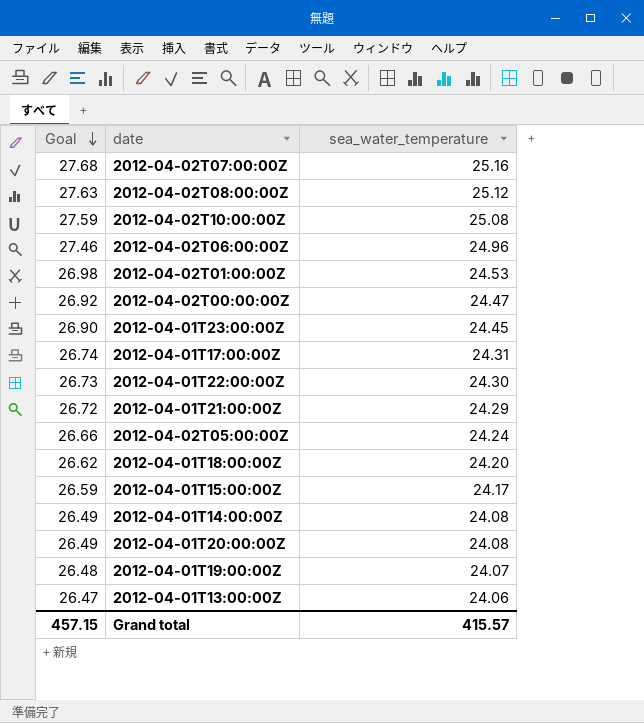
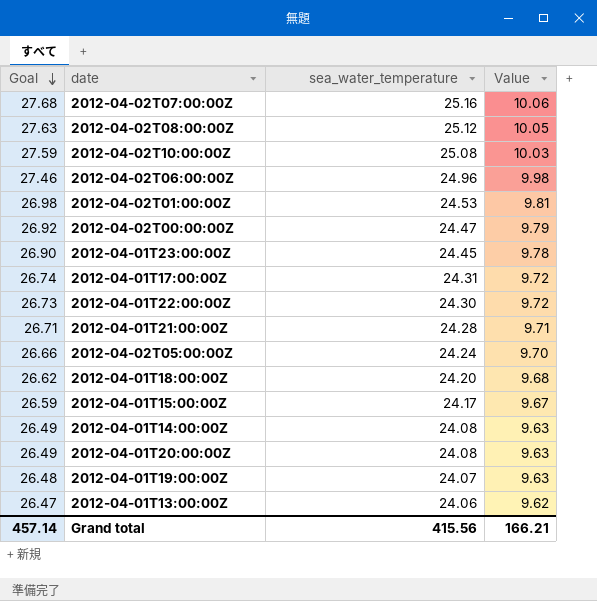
column Value | formula: none -> [sea_water_temperature] * 0.4
2012-04-01T21:00:00Z | Goal: 26.72 -> 26.71
2012-04-01T21:00:00Z | sea_water_temperature: 24.29 -> 24.28
Grand total | Goal: 457.15 -> 457.14
Grand total | sea_water_temperature: 415.57 -> 415.56

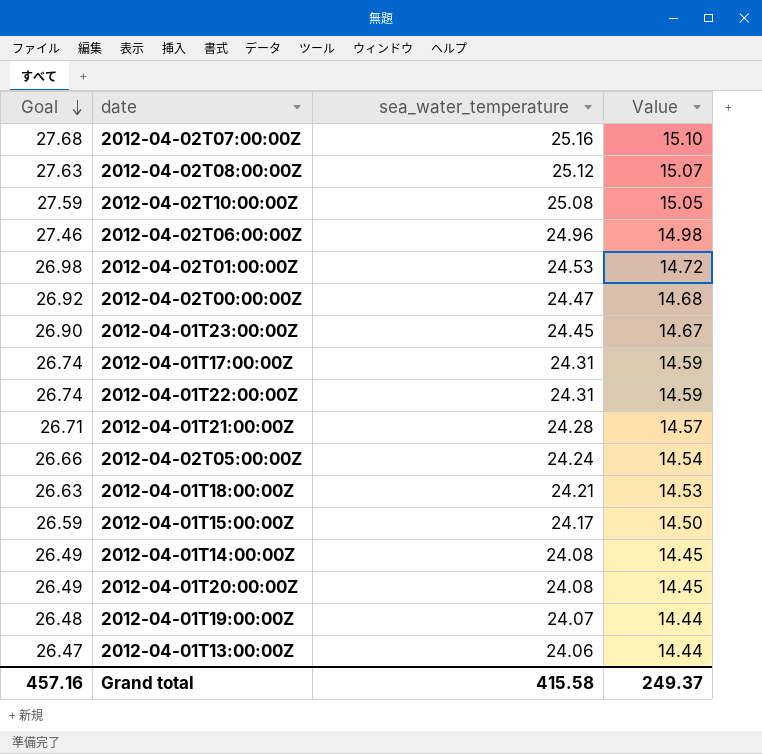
column Value | formula: [sea_water_temperature] * 0.4 -> [sea_water_temperature] * 0.6
2012-04-01T22:00:00Z | Goal: 26.73 -> 26.74
2012-04-01T22:00:00Z | sea_water_temperature: 24.30 -> 24.31
2012-04-01T18:00:00Z | Goal: 26.62 -> 26.63
2012-04-01T18:00:00Z | sea_water_temperature: 24.20 -> 24.21
Grand total | Goal: 457.14 -> 457.16
Grand total | sea_water_temperature: 415.56 -> 415.58
Grand total | Value: 166.21 -> 249.37

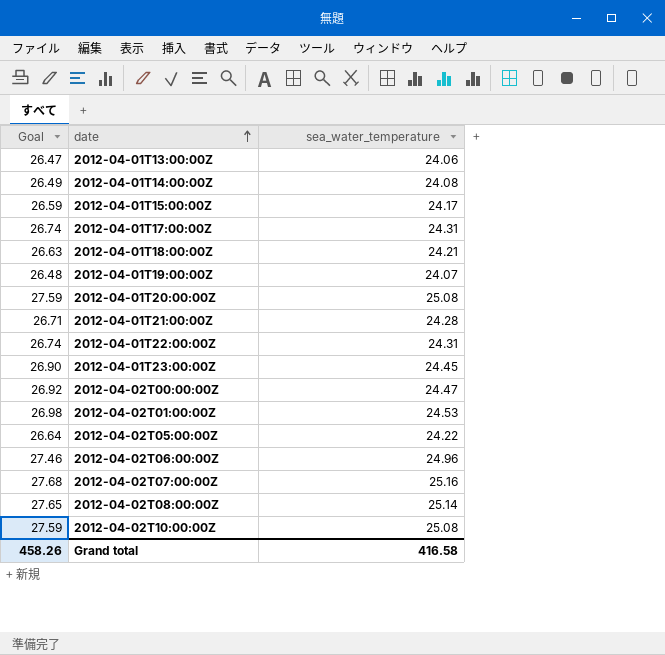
row order: Goal descending -> date ascending
column Value | formula: [sea_water_temperature] * 0.6 -> none
2012-04-01T20:00:00Z | Goal: 26.49 -> 27.59
2012-04-01T20:00:00Z | sea_water_temperature: 24.08 -> 25.08
2012-04-02T05:00:00Z | Goal: 26.66 -> 26.64
2012-04-02T05:00:00Z | sea_water_temperature: 24.24 -> 24.22
2012-04-02T08:00:00Z | Goal: 27.63 -> 27.65
2012-04-02T08:00:00Z | sea_water_temperature: 25.12 -> 25.14
Grand total | Goal: 457.16 -> 458.26
Grand total | sea_water_temperature: 415.58 -> 416.58

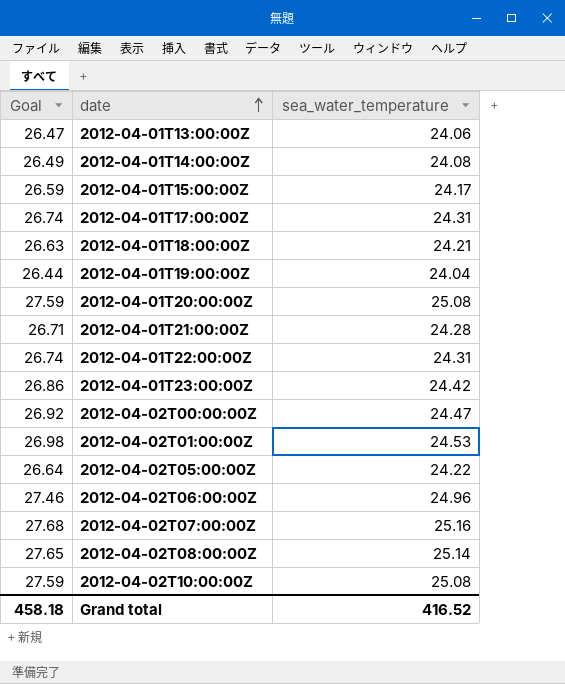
2012-04-01T19:00:00Z | Goal: 26.48 -> 26.44
2012-04-01T19:00:00Z | sea_water_temperature: 24.07 -> 24.04
2012-04-01T23:00:00Z | Goal: 26.90 -> 26.86
2012-04-01T23:00:00Z | sea_water_temperature: 24.45 -> 24.42
Grand total | Goal: 458.26 -> 458.18
Grand total | sea_water_temperature: 416.58 -> 416.52

